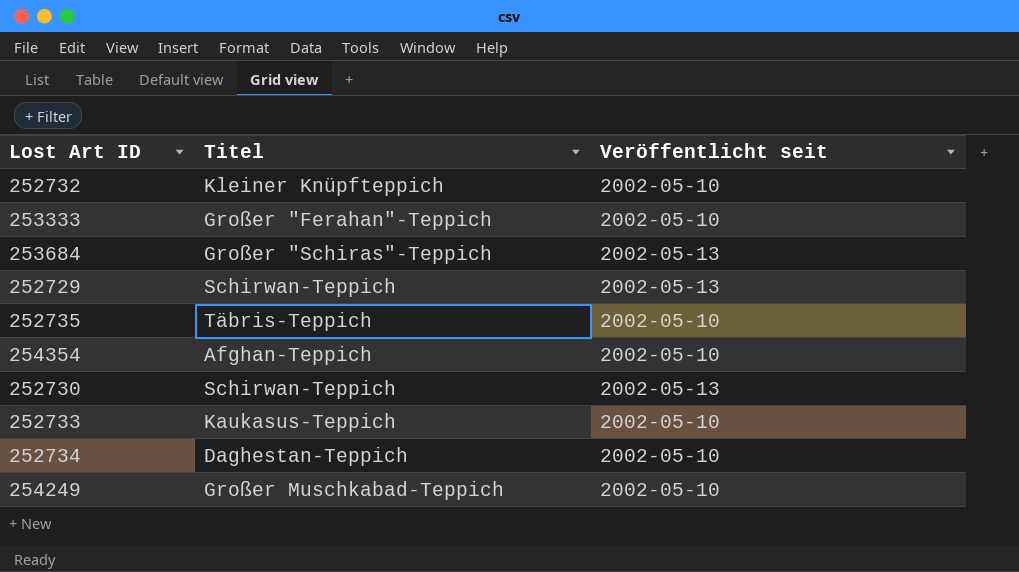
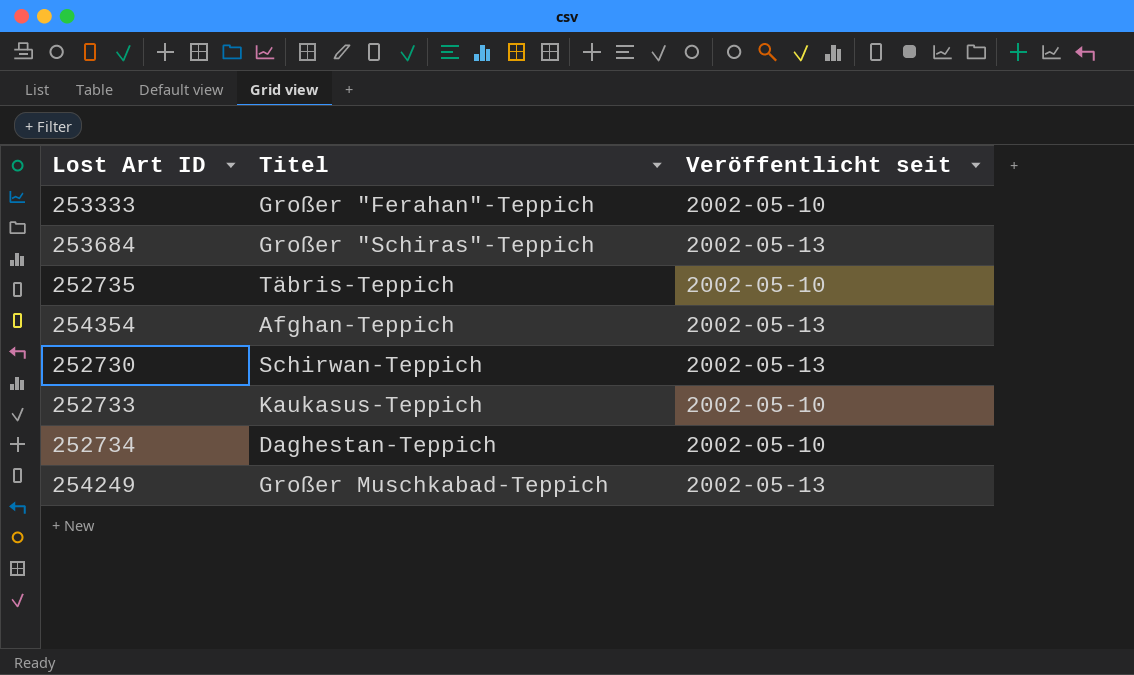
row 252732: Kleiner Knüpfteppich | 2002-05-10 -> none
row 252729: Schirwan-Teppich | 2002-05-13 -> none
254354 | Veröffentlicht seit: 2002-05-10 -> 2002-05-13
254249 | Veröffentlicht seit: 2002-05-10 -> 2002-05-13

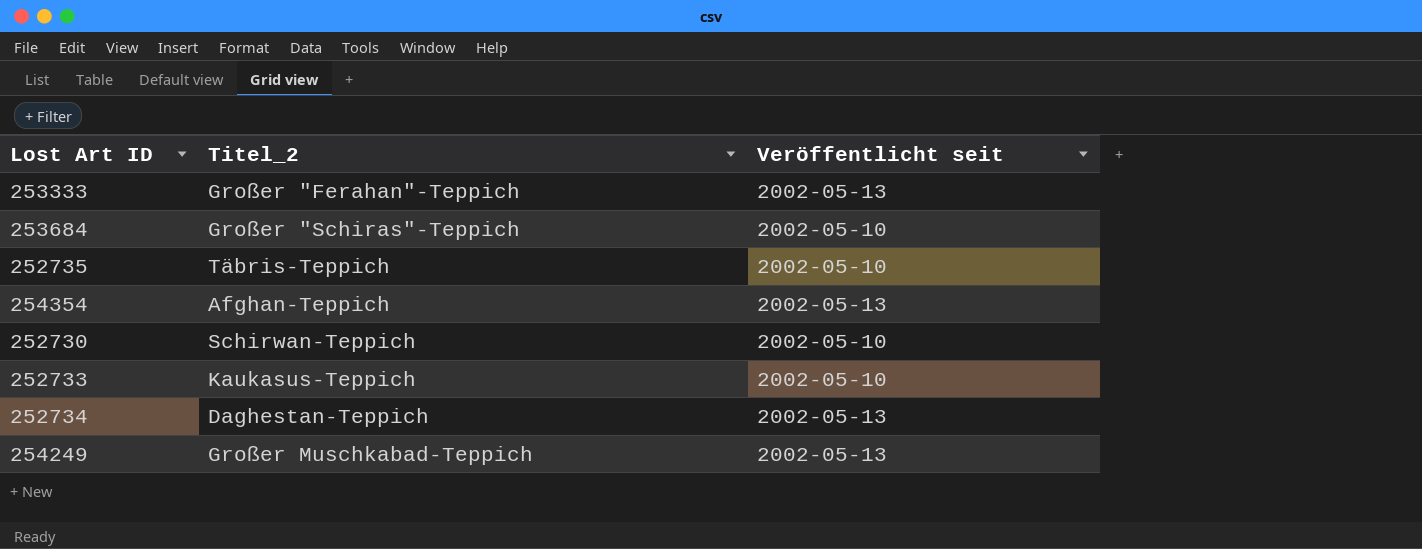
column name: Titel -> Titel_2
253333 | Veröffentlicht seit: 2002-05-10 -> 2002-05-13
253684 | Veröffentlicht seit: 2002-05-13 -> 2002-05-10
252730 | Veröffentlicht seit: 2002-05-13 -> 2002-05-10
252734 | Veröffentlicht seit: 2002-05-10 -> 2002-05-13

